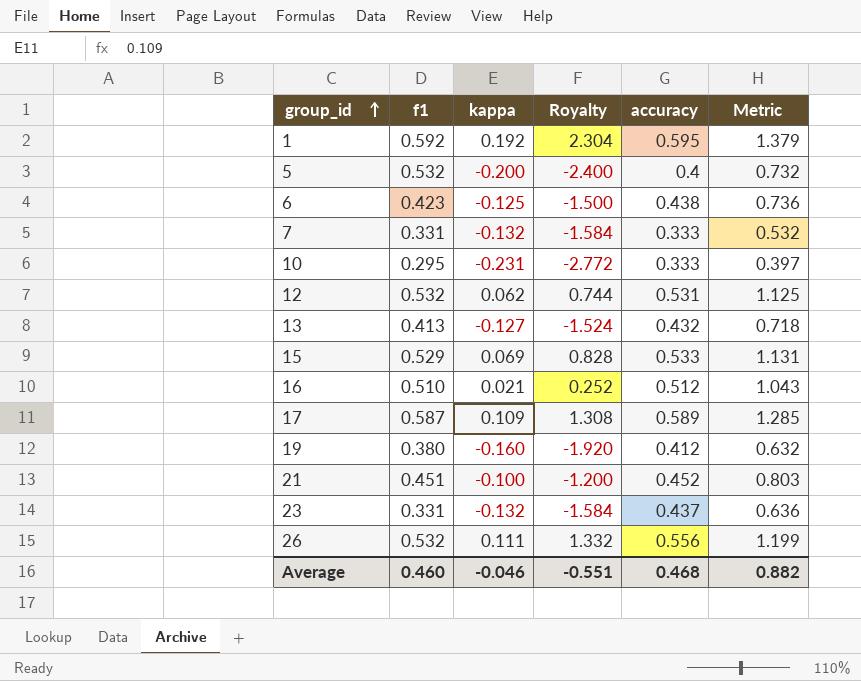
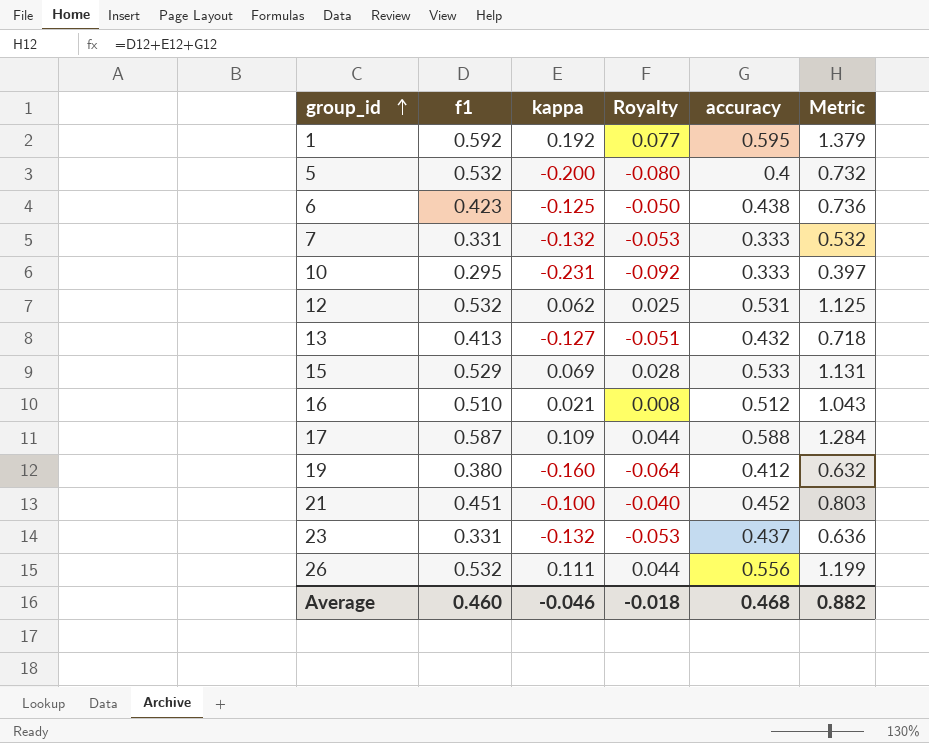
column Royalty | formula: [kappa] * 12 -> [kappa] * 0.4
17 | accuracy: 0.589 -> 0.588
17 | Metric: 1.285 -> 1.284
Average | Royalty: -0.551 -> -0.018

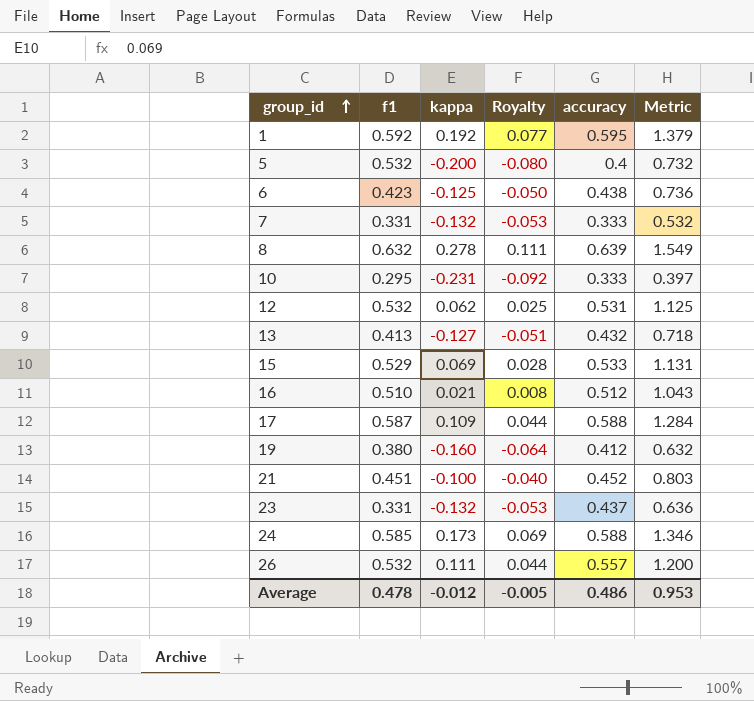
row 8: none -> 0.632 | 0.278 | 0.111 | 0.639 | 1.549
row 24: none -> 0.585 | 0.173 | 0.069 | 0.588 | 1.346
26 | accuracy: 0.556 -> 0.557
26 | Metric: 1.199 -> 1.200
Average | f1: 0.460 -> 0.478
Average | kappa: -0.046 -> -0.012
Average | Royalty: -0.018 -> -0.005
Average | accuracy: 0.468 -> 0.486
Average | Metric: 0.882 -> 0.953

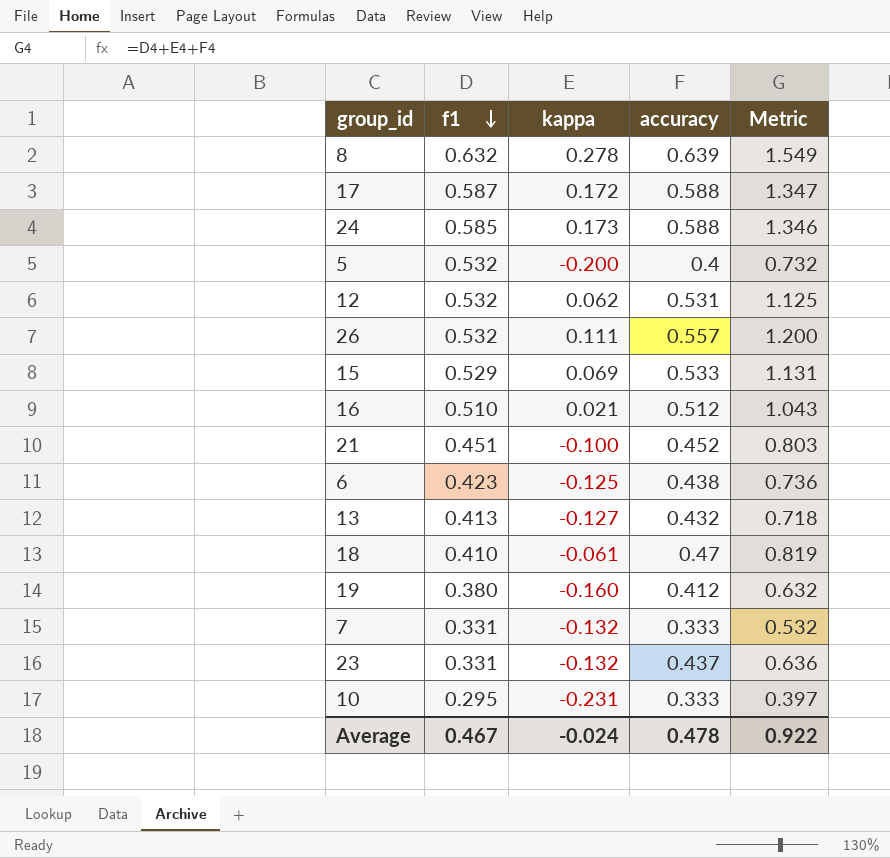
row order: group_id ascending -> f1 descending
column Royalty | formula: [kappa] * 0.4 -> none
row 1: 0.592 | 0.192 | 0.077 | 0.595 | 1.379 -> none
17 | kappa: 0.109 -> 0.172
17 | Metric: 1.284 -> 1.347
row 18: none -> 0.410 | -0.061 | 0.47 | 0.819
Average | f1: 0.478 -> 0.467
Average | kappa: -0.012 -> -0.024
Average | accuracy: 0.486 -> 0.478
Average | Metric: 0.953 -> 0.922

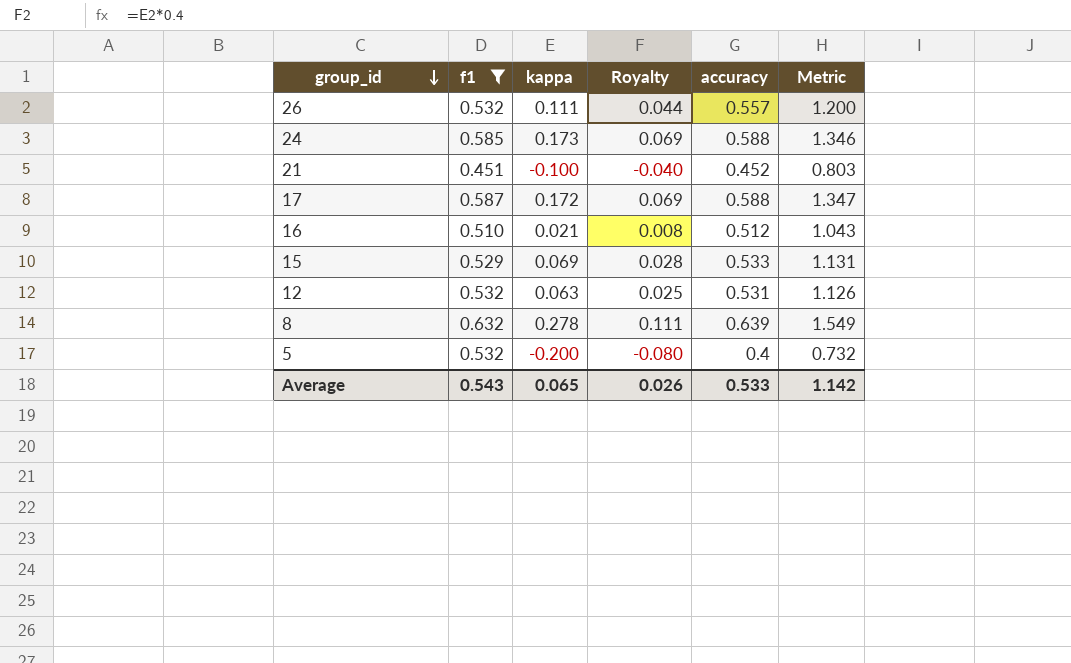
filter: none -> f1 >= 0.451
row order: f1 descending -> group_id descending
column Royalty | formula: none -> [kappa] * 0.4
12 | kappa: 0.062 -> 0.063
12 | Metric: 1.125 -> 1.126
Average | f1: 0.467 -> 0.543
Average | kappa: -0.024 -> 0.065
Average | accuracy: 0.478 -> 0.533
Average | Metric: 0.922 -> 1.142

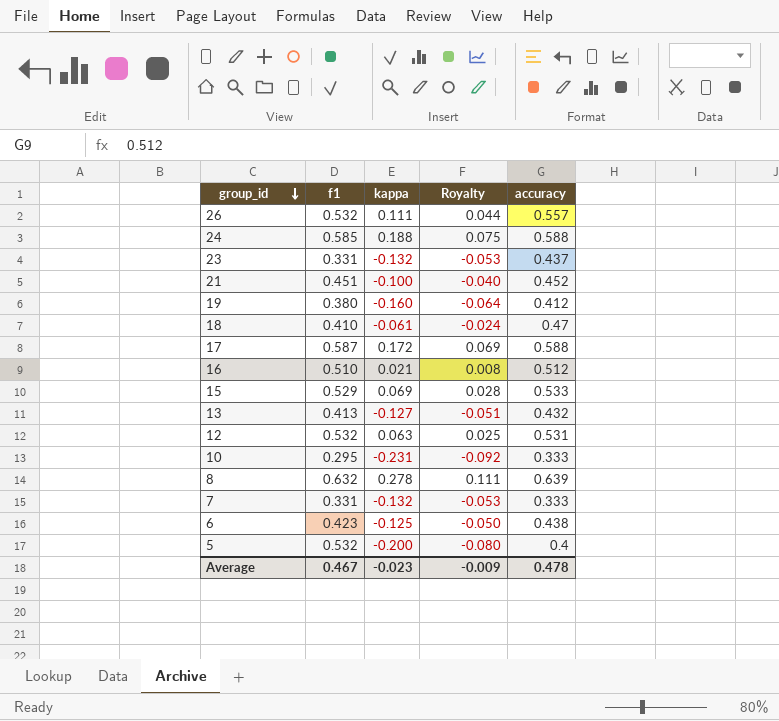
filter: f1 >= 0.451 -> none
column Metric | formula: [f1] + [kappa] + [accuracy] -> none
24 | kappa: 0.173 -> 0.188
24 | Royalty: 0.069 -> 0.075
Average | f1: 0.543 -> 0.467
Average | kappa: 0.065 -> -0.023
Average | Royalty: 0.026 -> -0.009
Average | accuracy: 0.533 -> 0.478

